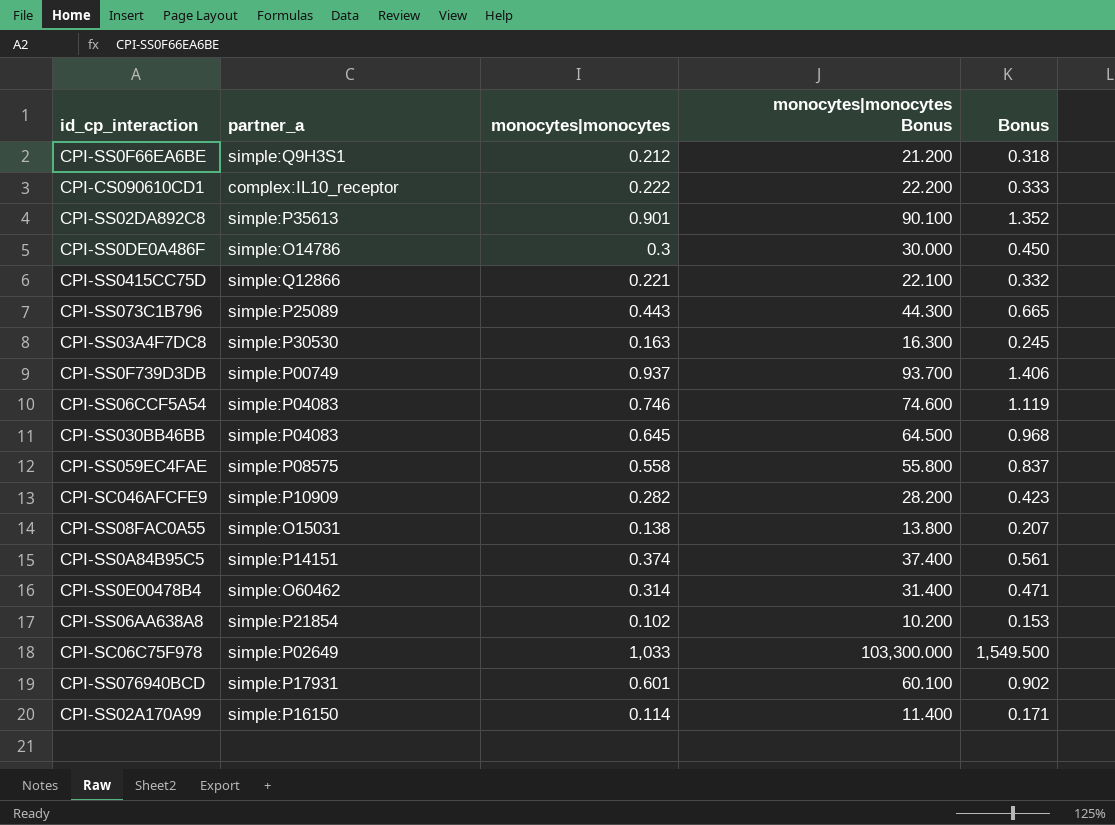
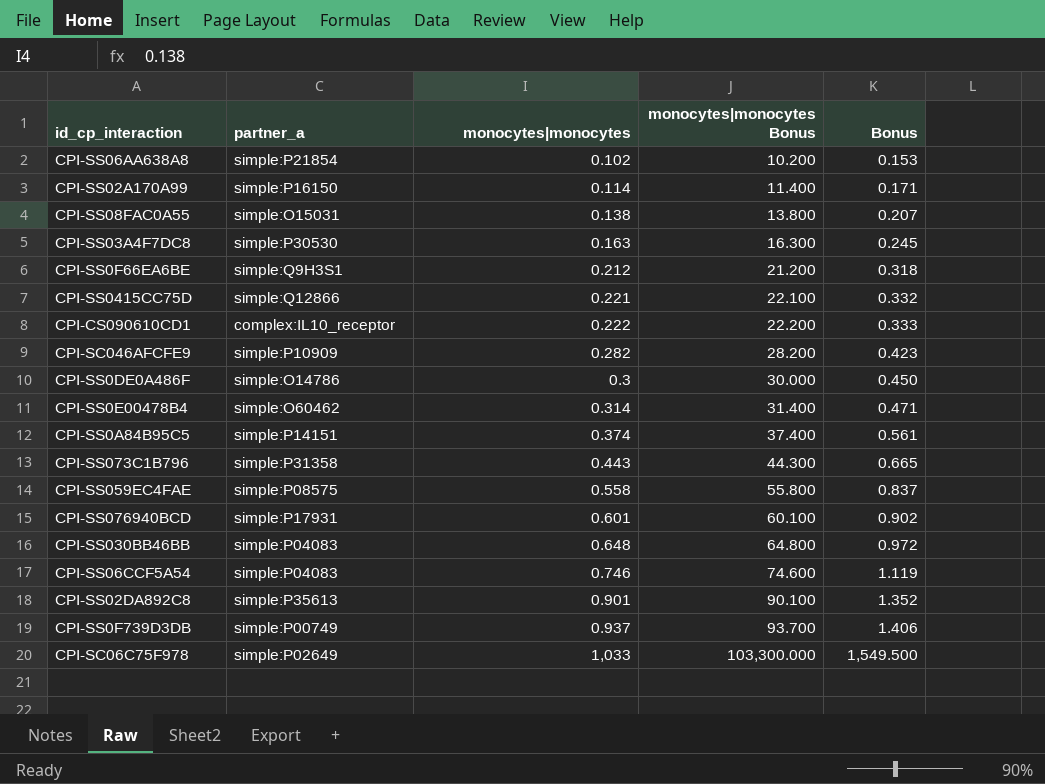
row order: none -> monocytes|monocytes ascending
CPI-SS073C1B796 | partner_a: simple:P25089 -> simple:P31358
CPI-SS030BB46BB | monocytes|monocytes: 0.645 -> 0.648
CPI-SS030BB46BB | monocytes|monocytes Bonus: 64.500 -> 64.800
CPI-SS030BB46BB | Bonus: 0.968 -> 0.972

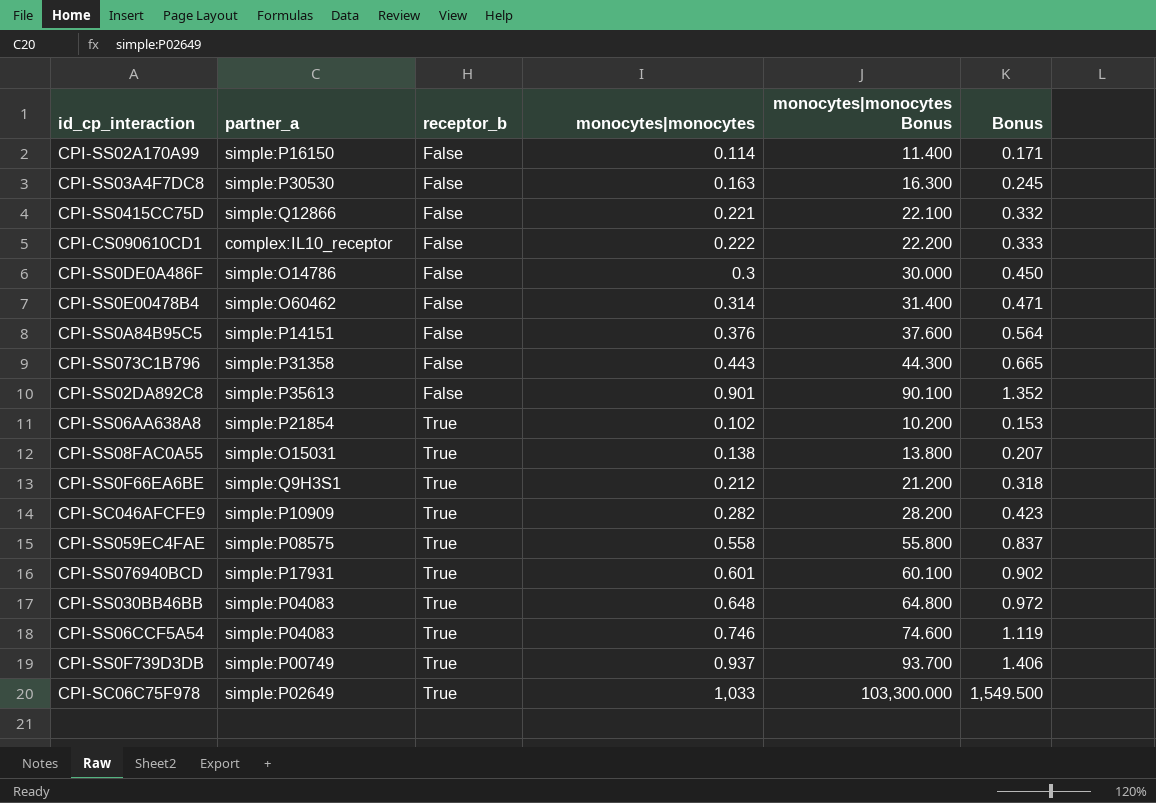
row order: monocytes|monocytes ascending -> receptor_b ascending
column receptor_b | position: none -> 3
CPI-SS0A84B95C5 | monocytes|monocytes: 0.374 -> 0.376
CPI-SS0A84B95C5 | monocytes|monocytes Bonus: 37.400 -> 37.600
CPI-SS0A84B95C5 | Bonus: 0.561 -> 0.564

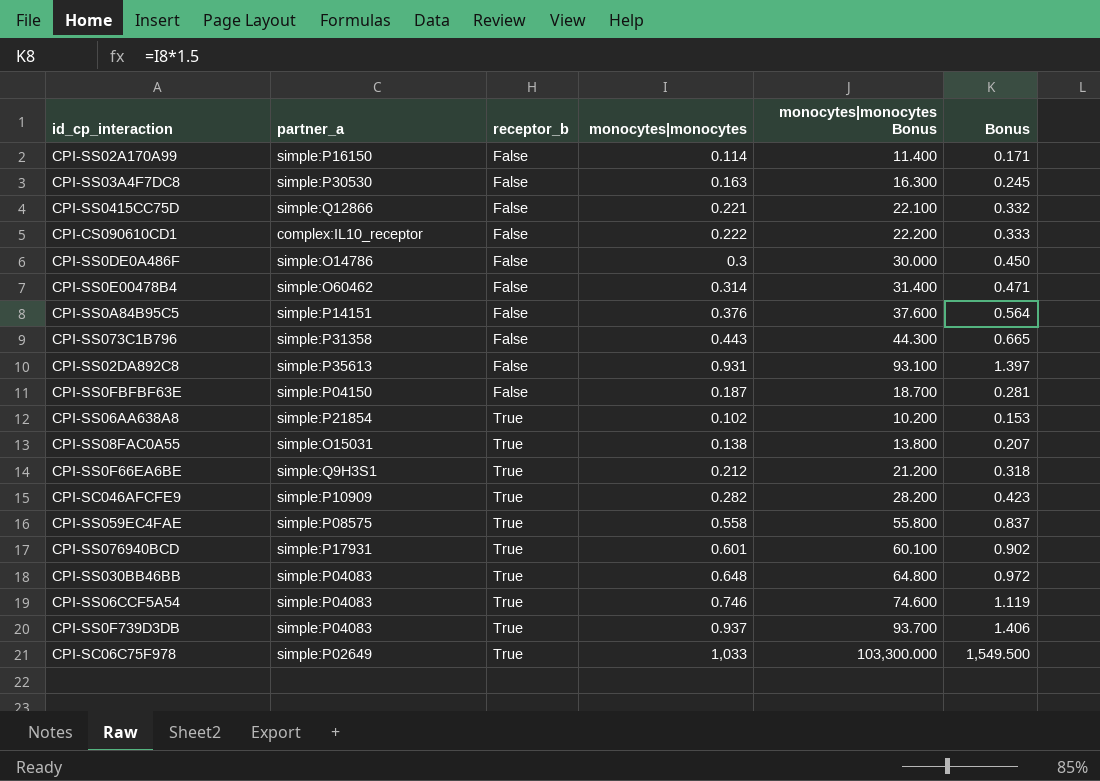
CPI-SS02DA892C8 | monocytes|monocytes: 0.901 -> 0.931
CPI-SS02DA892C8 | monocytes|monocytes Bonus: 90.100 -> 93.100
CPI-SS02DA892C8 | Bonus: 1.352 -> 1.397
row CPI-SS0FBFBF63E: none -> simple:P04150 | False | 0.187 | 18.700 | 0.281
CPI-SS0F739D3DB | partner_a: simple:P00749 -> simple:P04083

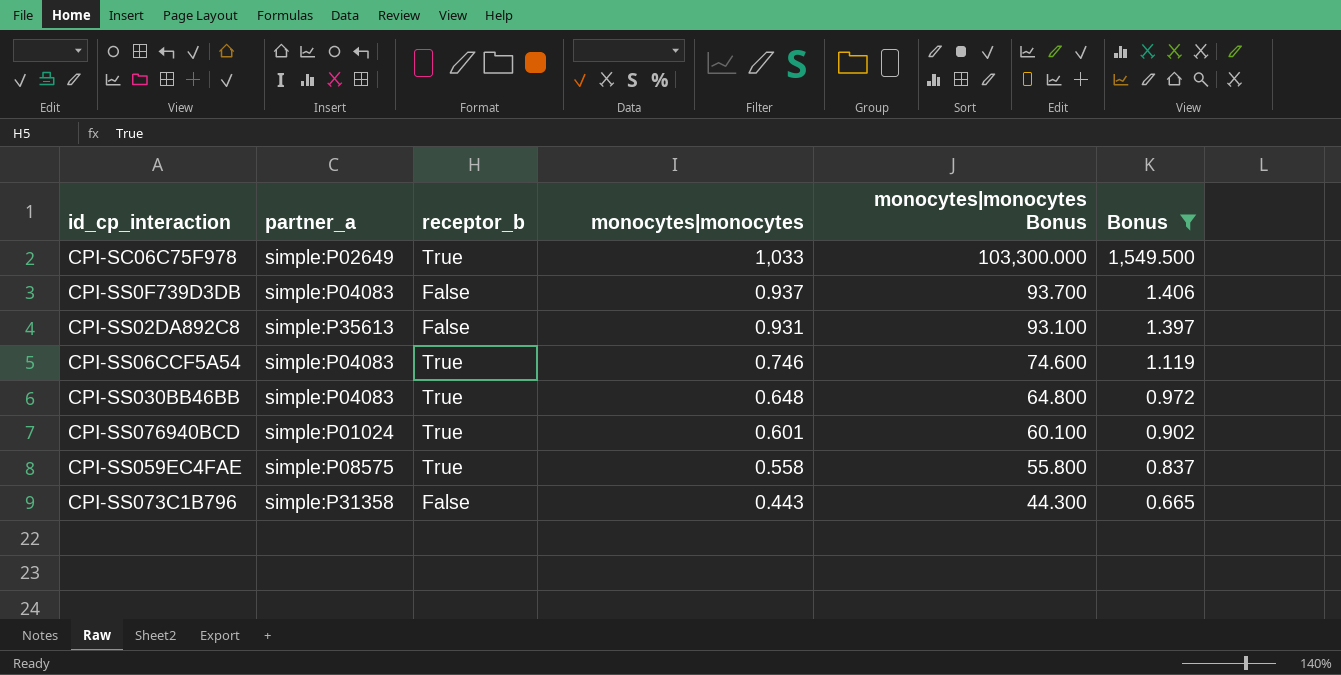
filter: none -> Bonus >= 0.665
row order: receptor_b ascending -> monocytes|monocytes descending
CPI-SS0F739D3DB | receptor_b: True -> False
CPI-SS076940BCD | partner_a: simple:P17931 -> simple:P01024

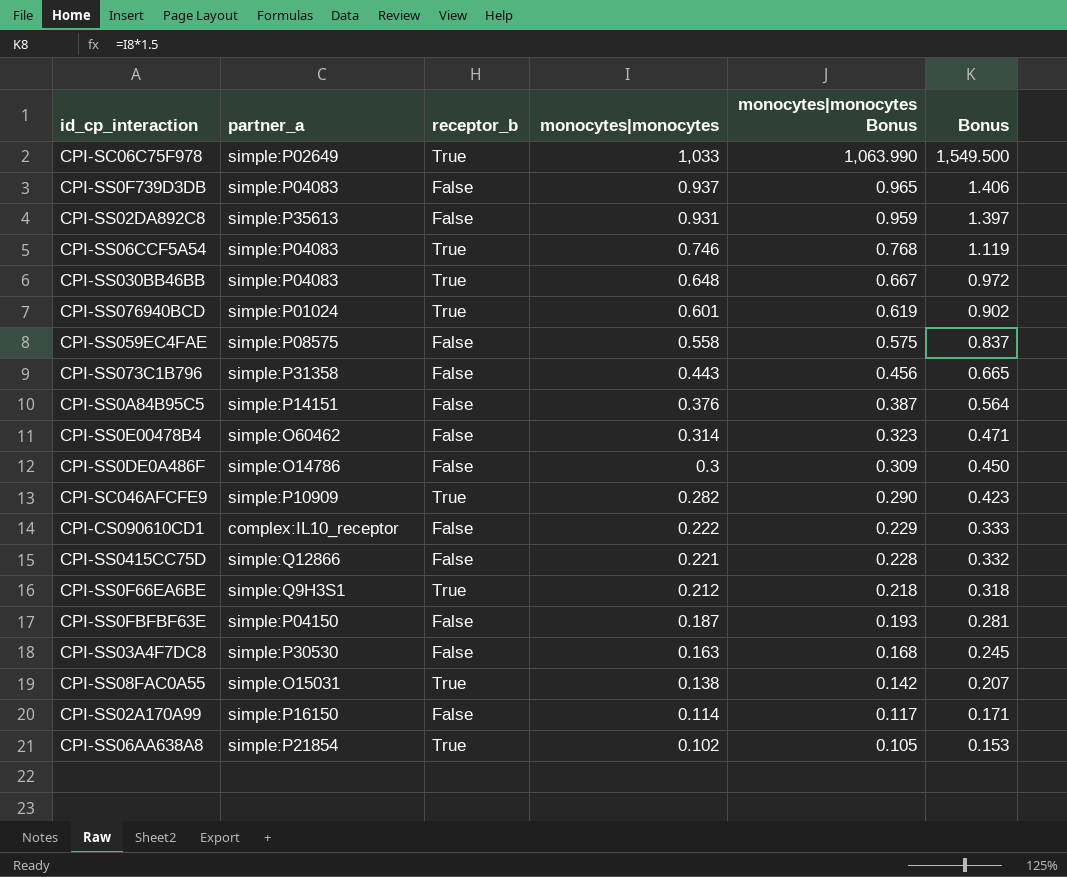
filter: Bonus >= 0.665 -> none
column monocytes|monocytes Bonus | formula: [monocytes|monocytes] * 100 -> [monocytes|monocytes] * 1.03
CPI-SS059EC4FAE | receptor_b: True -> False

